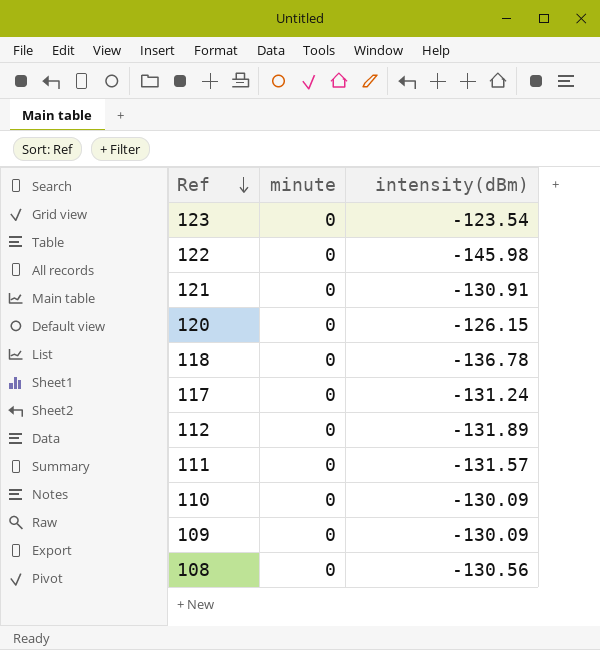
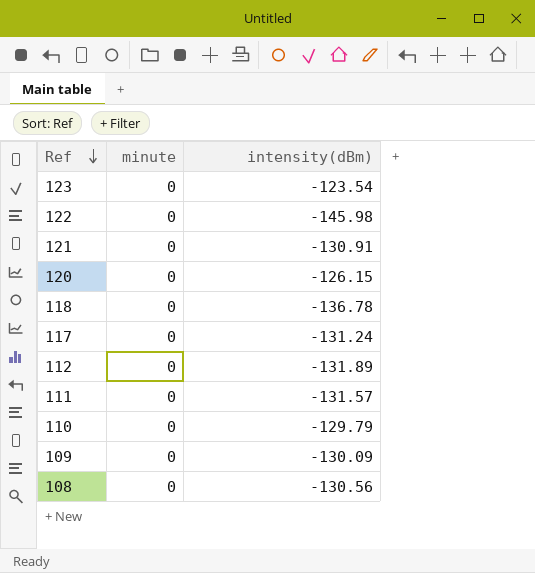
110 | intensity(dBm): -130.09 -> -129.79

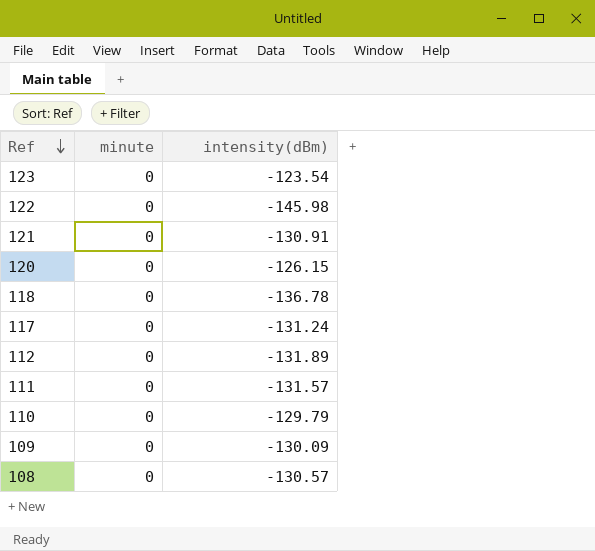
108 | intensity(dBm): -130.56 -> -130.57

